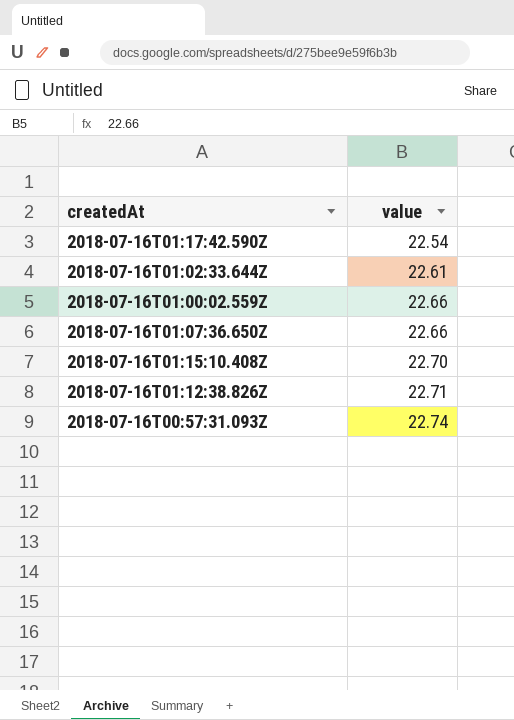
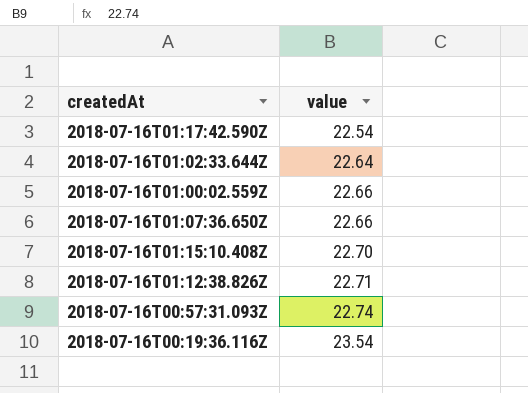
2018-07-16T01:02:33.644Z | value: 22.61 -> 22.64
row 2018-07-16T00:19:36.116Z: none -> 23.54

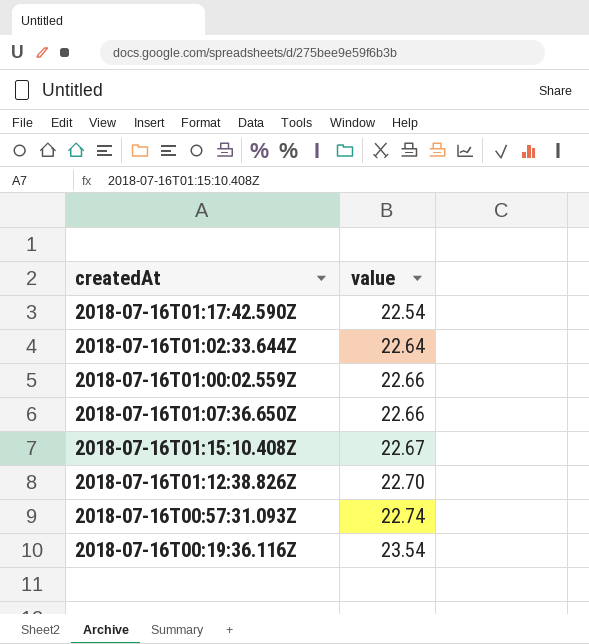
2018-07-16T01:15:10.408Z | value: 22.70 -> 22.67
2018-07-16T01:12:38.826Z | value: 22.71 -> 22.70

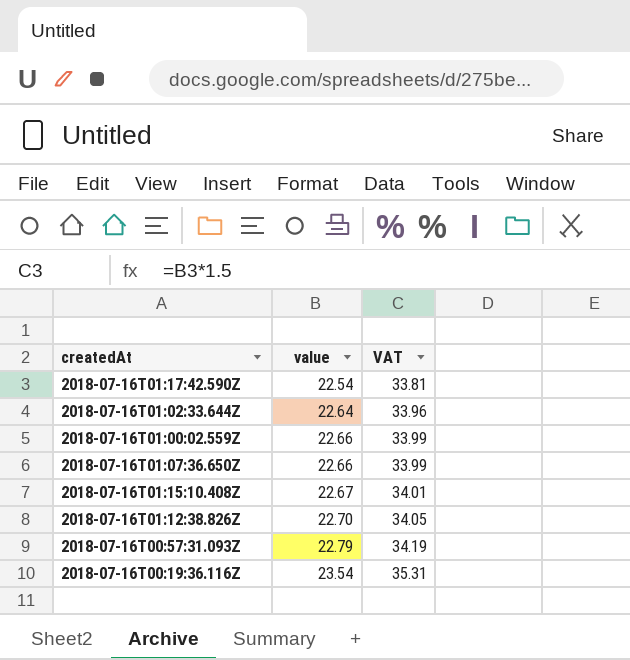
column VAT | formula: none -> [value] * 1.5
2018-07-16T00:57:31.093Z | value: 22.74 -> 22.79

